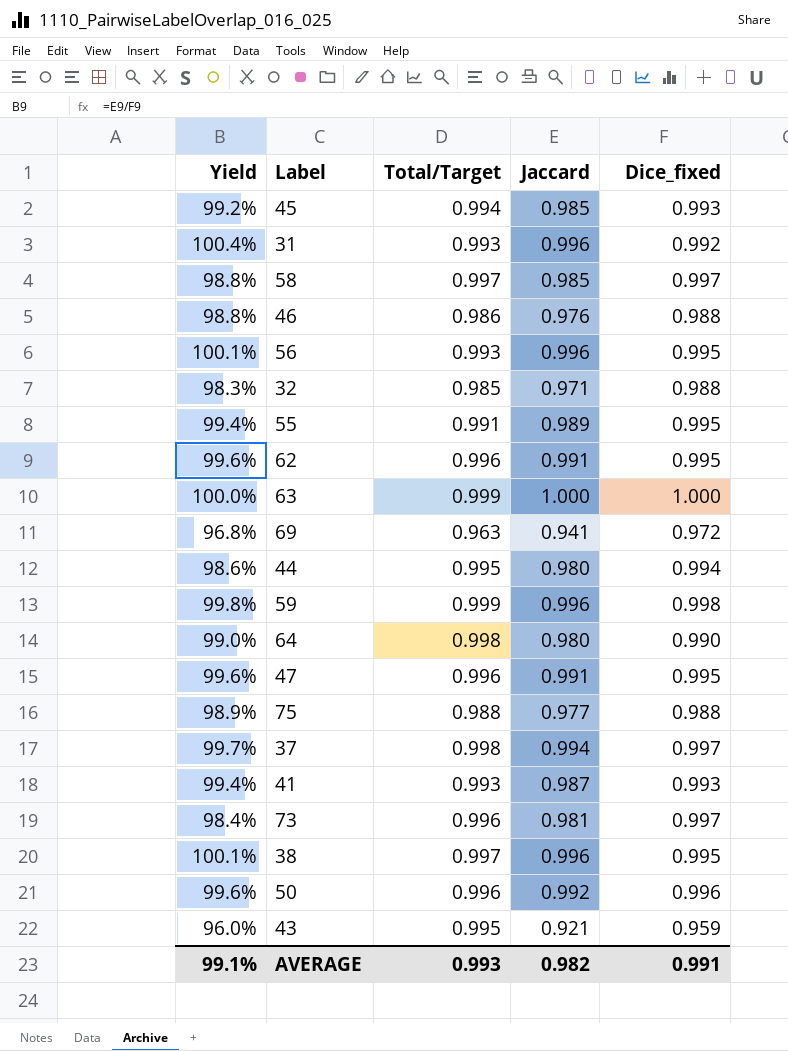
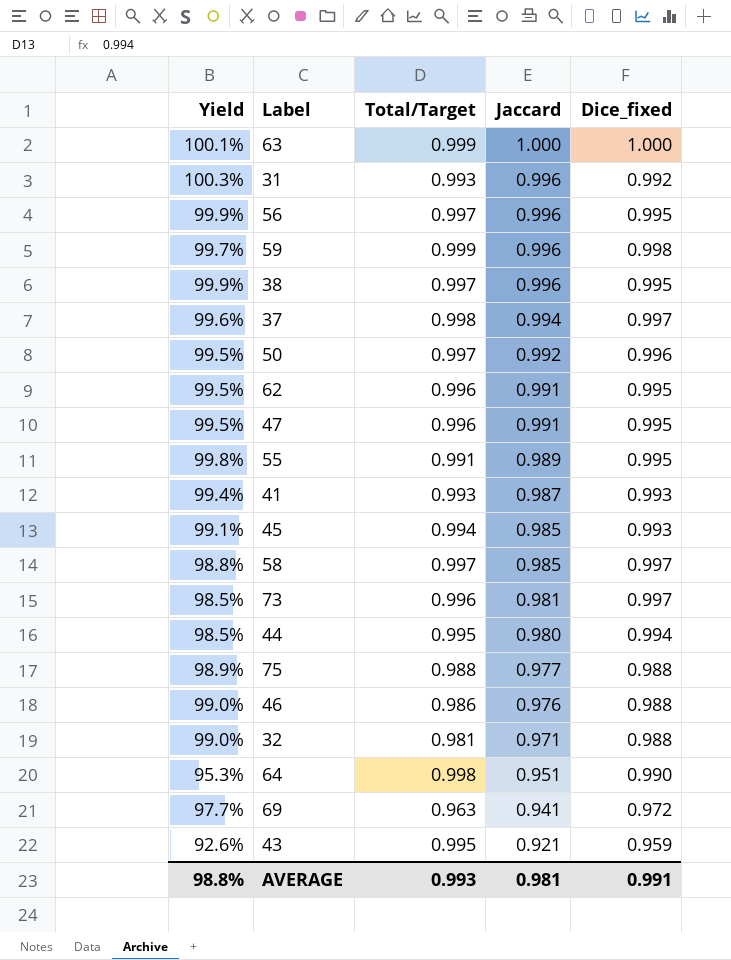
row order: none -> Jaccard descending
column Yield | formula: [Jaccard] / [Dice_fixed] -> [Jaccard] / [Total/Target]
56 | Total/Target: 0.993 -> 0.997
50 | Total/Target: 0.996 -> 0.997
32 | Total/Target: 0.985 -> 0.981
64 | Jaccard: 0.980 -> 0.951
AVERAGE | Yield: 99.1% -> 98.8%
AVERAGE | Jaccard: 0.982 -> 0.981

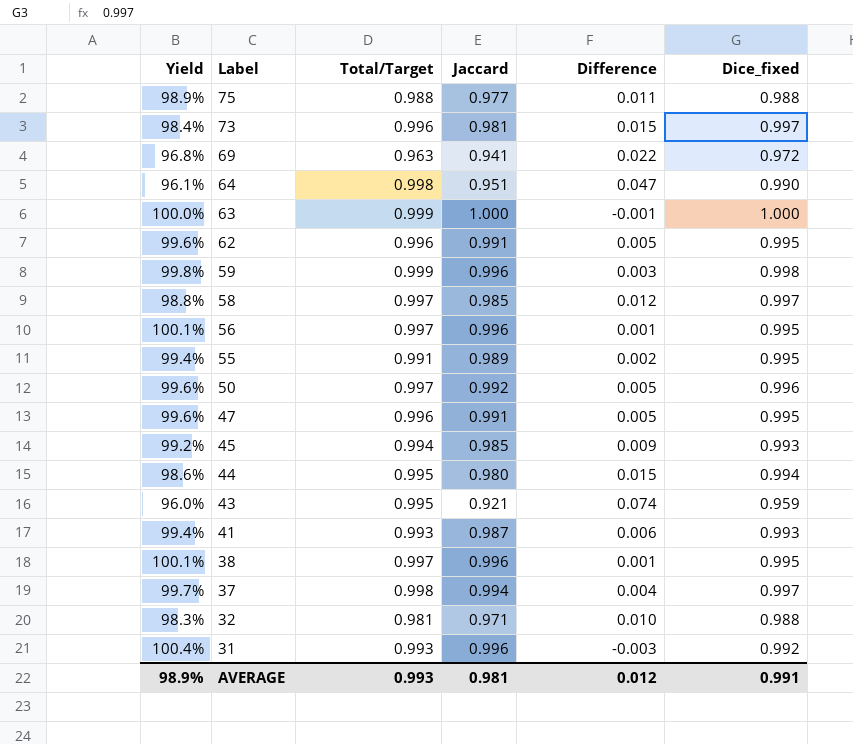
row order: Jaccard descending -> Label descending
column Yield | formula: [Jaccard] / [Total/Target] -> [Jaccard] / [Dice_fixed]
column Difference | formula: none -> [Total/Target] - [Jaccard]
row 46: 99.0% | 0.986 | 0.976 | 0.988 -> none
AVERAGE | Yield: 98.8% -> 98.9%

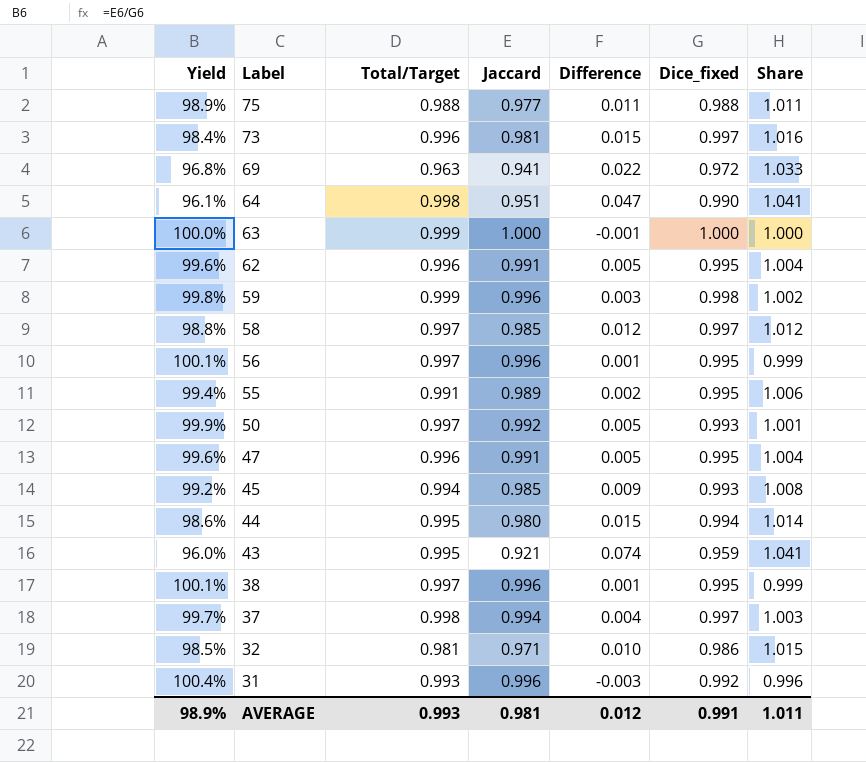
column Share | formula: none -> [Dice_fixed] / [Jaccard]
row 41: 99.4% | 0.993 | 0.987 | 0.006 | 0.993 -> none
50 | Yield: 99.6% -> 99.9%
50 | Dice_fixed: 0.996 -> 0.993
32 | Yield: 98.3% -> 98.5%
32 | Dice_fixed: 0.988 -> 0.986

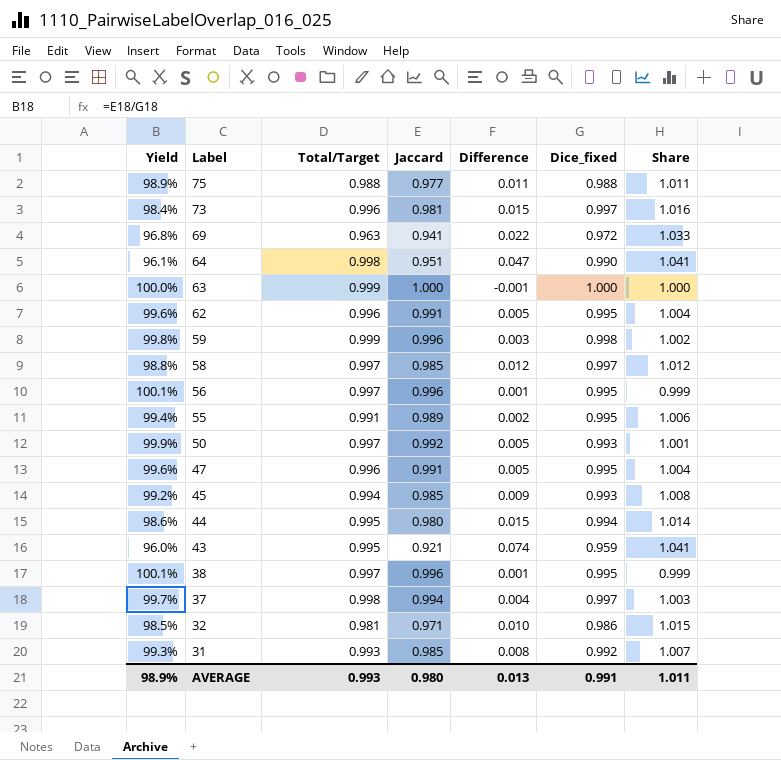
31 | Yield: 100.4% -> 99.3%
31 | Jaccard: 0.996 -> 0.985
31 | Difference: -0.003 -> 0.008
31 | Share: 0.996 -> 1.007
AVERAGE | Jaccard: 0.981 -> 0.980
AVERAGE | Difference: 0.012 -> 0.013

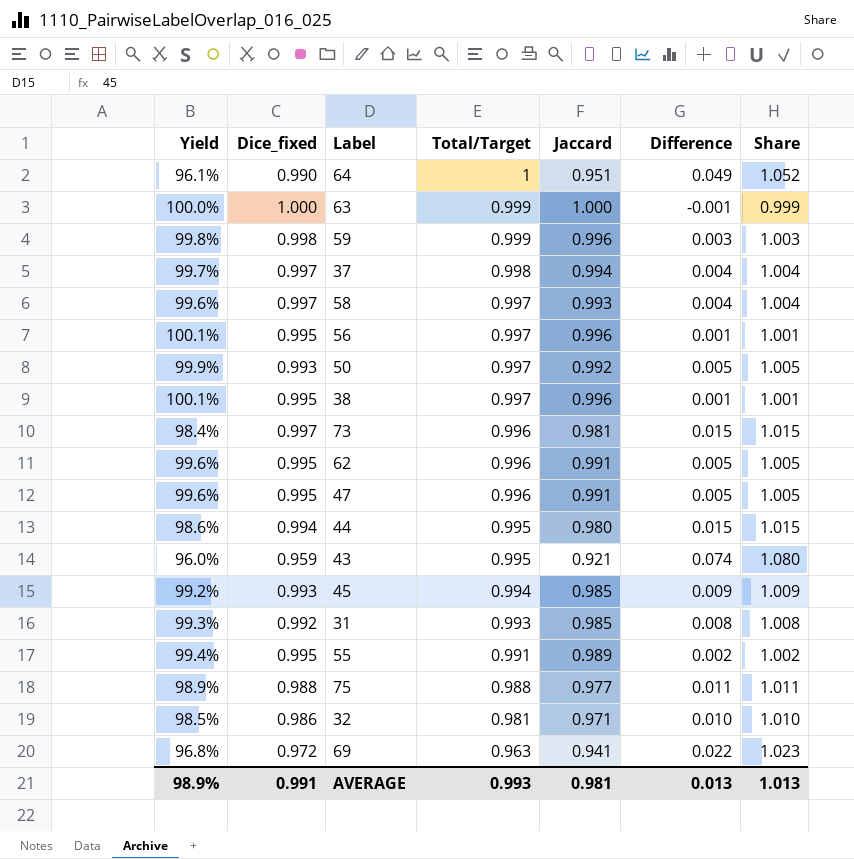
row order: Label descending -> Total/Target descending
column Dice_fixed | position: 6 -> 2
column Share | formula: [Dice_fixed] / [Jaccard] -> [Total/Target] / [Jaccard]
64 | Total/Target: 0.998 -> 1
64 | Difference: 0.047 -> 0.049
58 | Yield: 98.8% -> 99.6%
58 | Jaccard: 0.985 -> 0.993
58 | Difference: 0.012 -> 0.004
AVERAGE | Jaccard: 0.980 -> 0.981
AVERAGE | Share: 1.011 -> 1.013

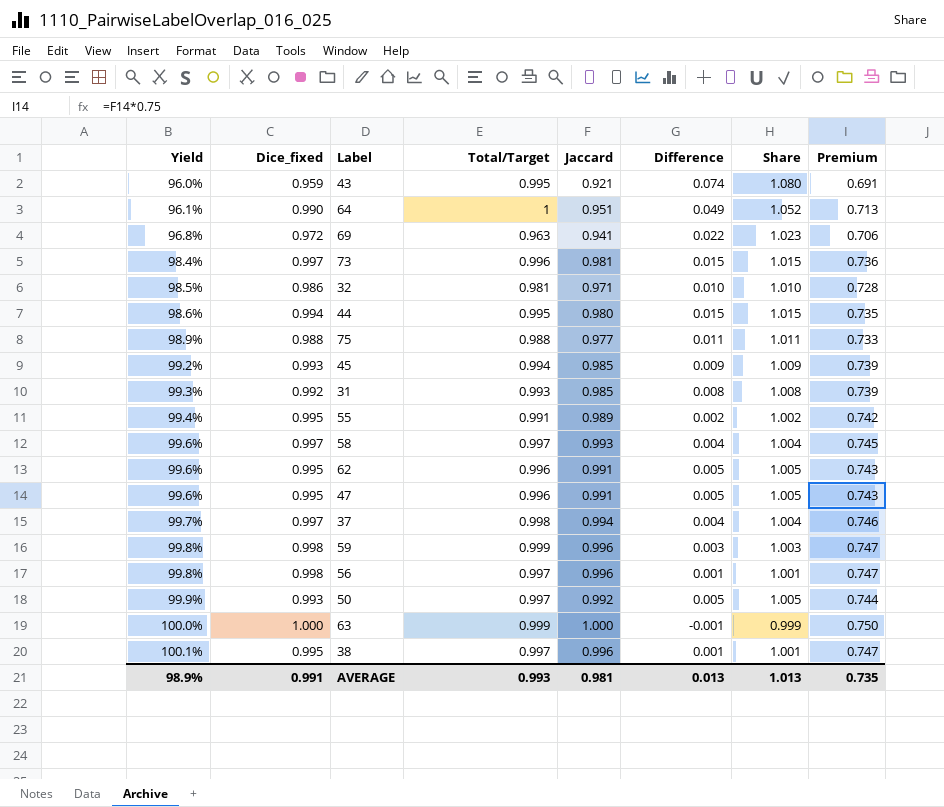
row order: Total/Target descending -> Yield ascending
column Premium | formula: none -> [Jaccard] * 0.75
56 | Yield: 100.1% -> 99.8%
56 | Dice_fixed: 0.995 -> 0.998

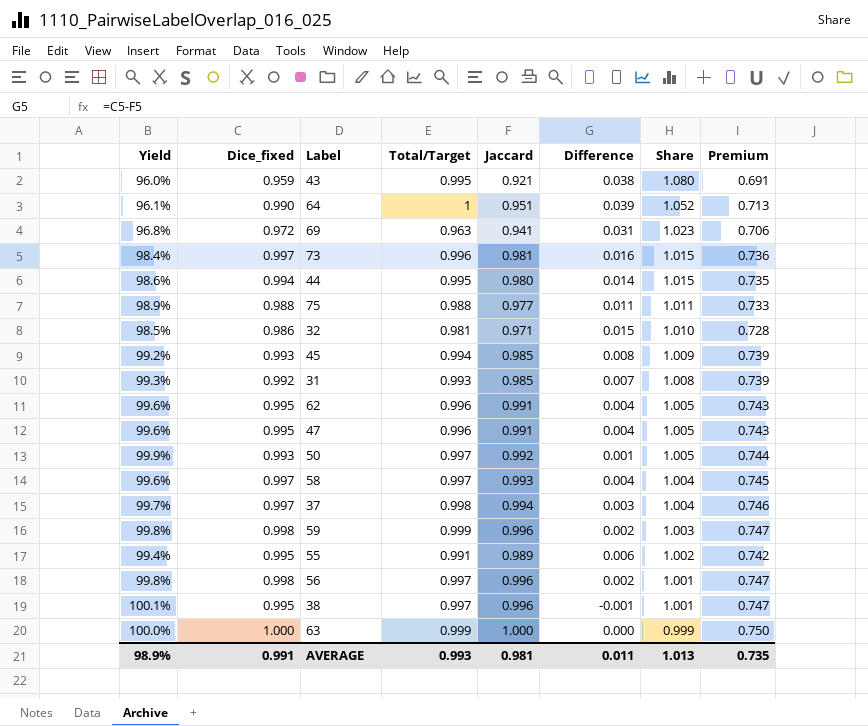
row order: Yield ascending -> Share descending
column Difference | formula: [Total/Target] - [Jaccard] -> [Dice_fixed] - [Jaccard]
AVERAGE | Difference: 0.013 -> 0.011

